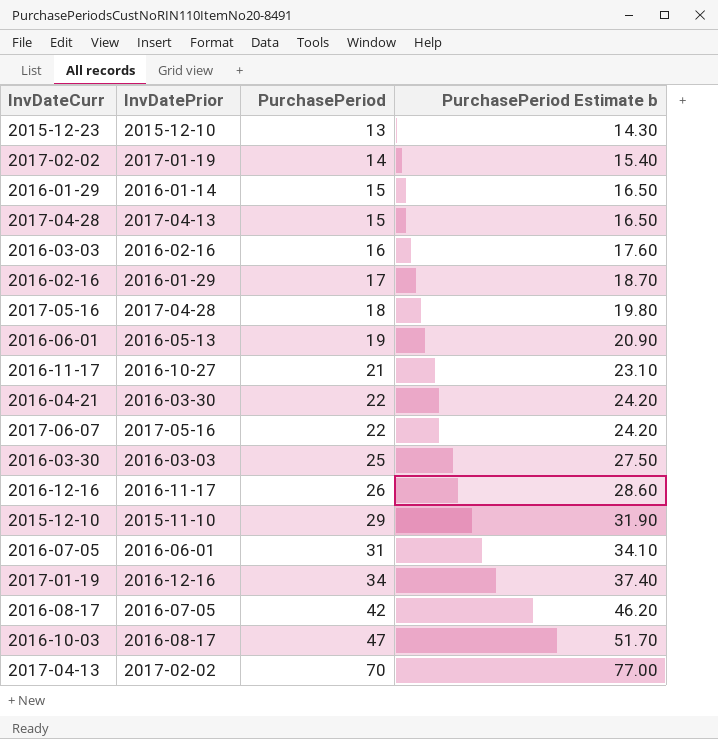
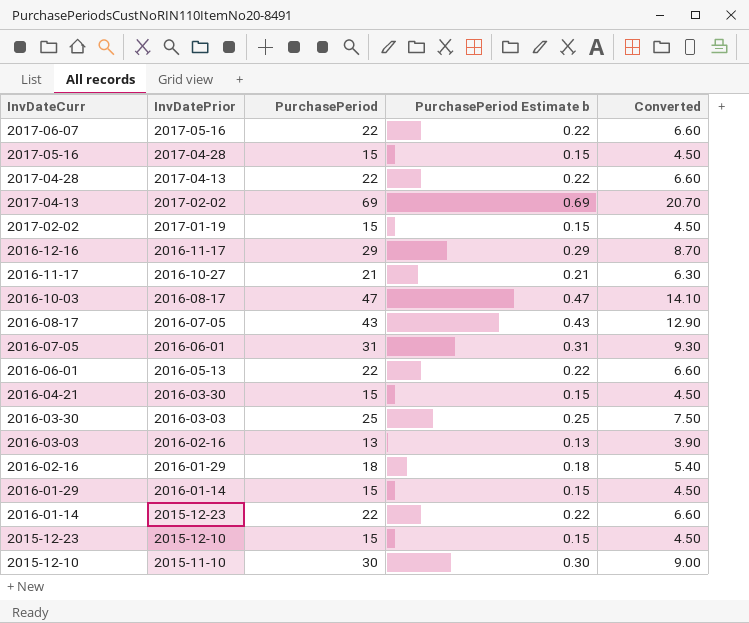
row order: PurchasePeriod ascending -> InvDateCurr descending
column PurchasePeriod Estimate b | formula: [PurchasePeriod] * 1.1 -> [PurchasePeriod] * 0.01
column Converted | formula: none -> [PurchasePeriod] * 0.3
row 2017-01-19: 2016-12-16 | 34 | 37.40 -> none
2017-05-16 | PurchasePeriod: 18 -> 15
2017-04-28 | PurchasePeriod: 15 -> 22
2017-04-13 | PurchasePeriod: 70 -> 69
2017-02-02 | PurchasePeriod: 14 -> 15
2016-12-16 | PurchasePeriod: 26 -> 29
2016-08-17 | PurchasePeriod: 42 -> 43
2016-06-01 | PurchasePeriod: 19 -> 22
2016-04-21 | PurchasePeriod: 22 -> 15
2016-03-03 | PurchasePeriod: 16 -> 13
2016-02-16 | PurchasePeriod: 17 -> 18
row 2016-01-14: none -> 2015-12-23 | 22 | 0.22 | 6.60
2015-12-23 | PurchasePeriod: 13 -> 15
2015-12-10 | PurchasePeriod: 29 -> 30

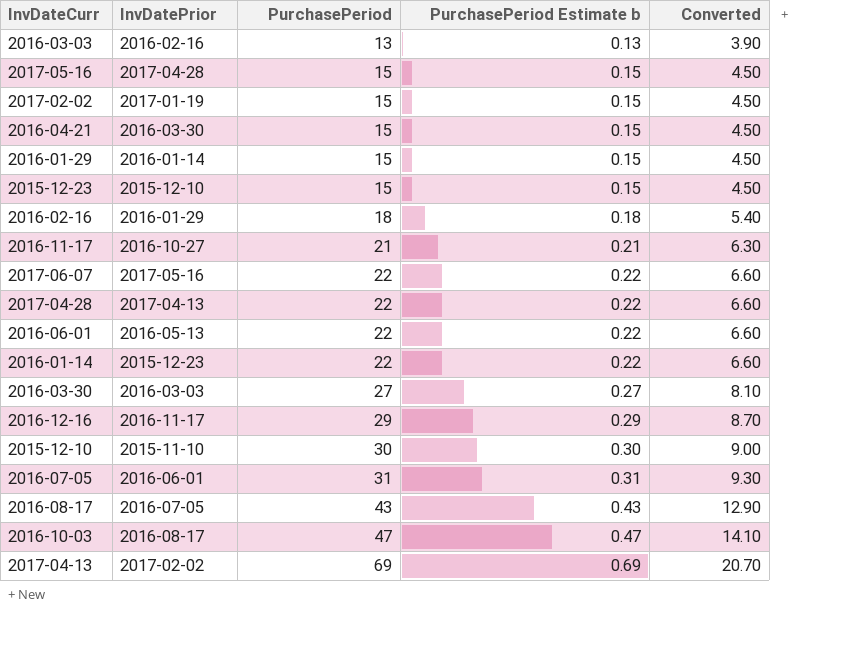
row order: InvDateCurr descending -> PurchasePeriod ascending
2016-03-30 | PurchasePeriod: 25 -> 27
2016-03-30 | PurchasePeriod Estimate b: 0.25 -> 0.27
2016-03-30 | Converted: 7.50 -> 8.10

